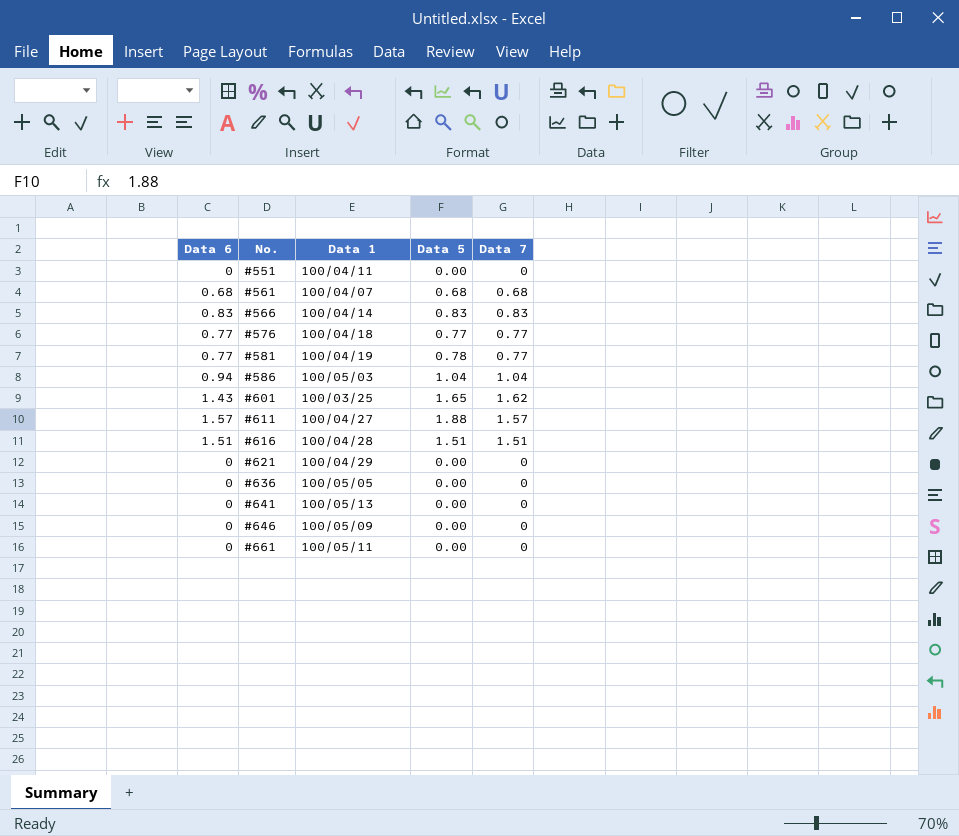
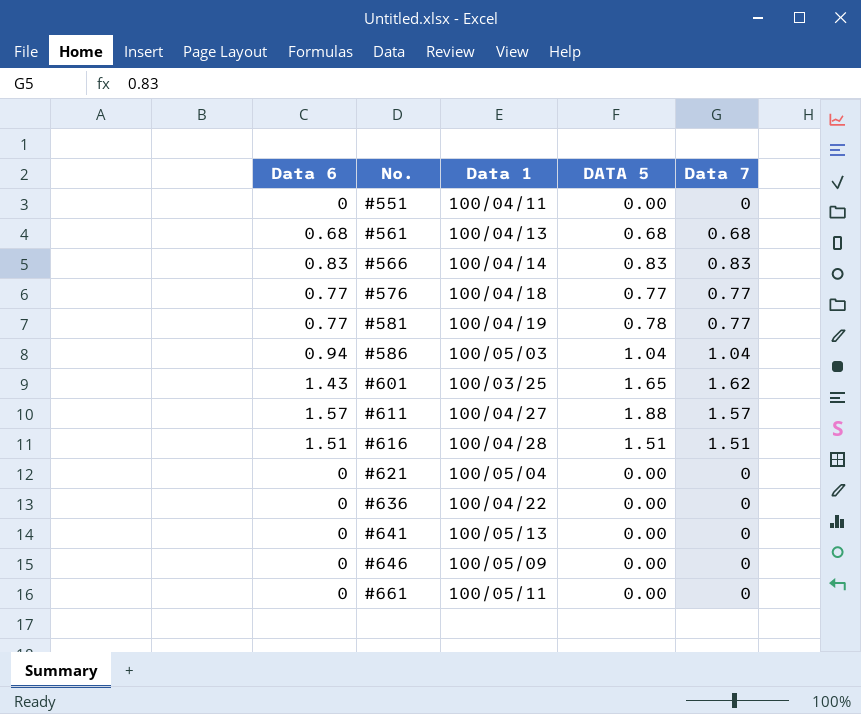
column name: Data 5 -> DATA 5
#561 | Data 1: 100/04/07 -> 100/04/13
#621 | Data 1: 100/04/29 -> 100/05/04
#636 | Data 1: 100/05/05 -> 100/04/22

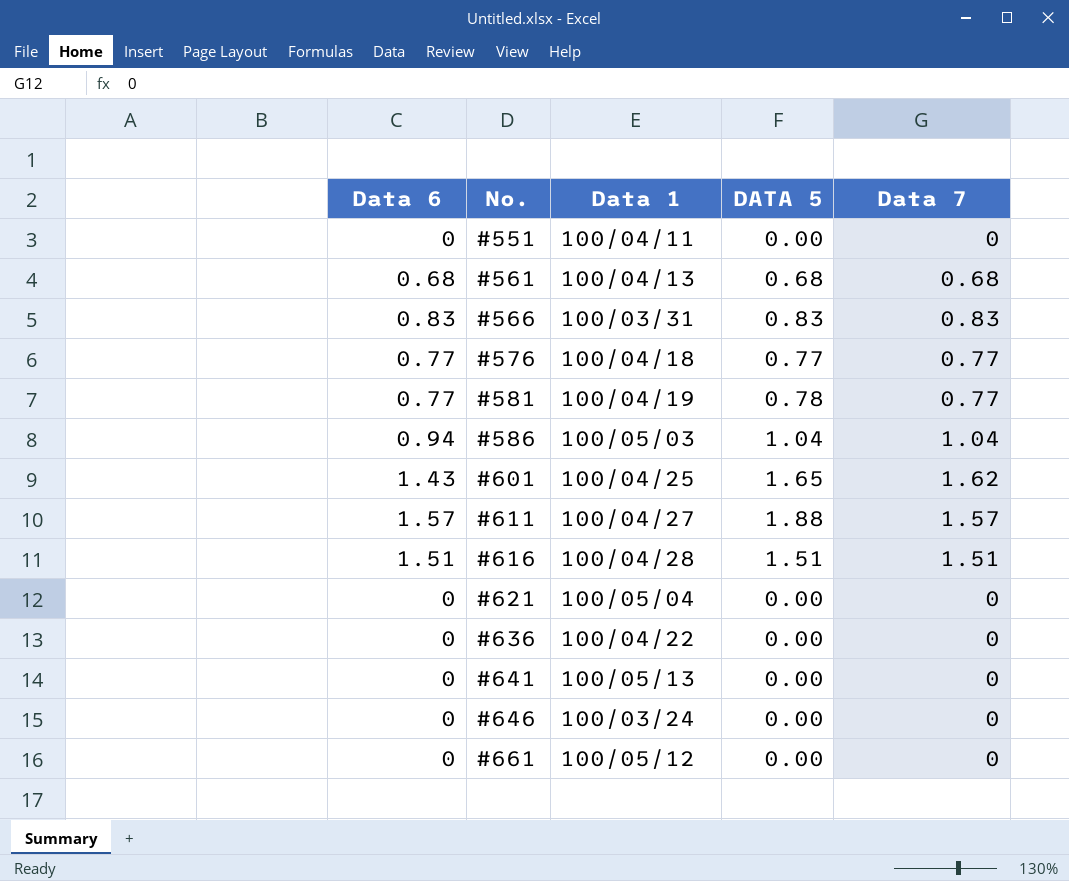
#566 | Data 1: 100/04/14 -> 100/03/31
#601 | Data 1: 100/03/25 -> 100/04/25
#646 | Data 1: 100/05/09 -> 100/03/24
#661 | Data 1: 100/05/11 -> 100/05/12

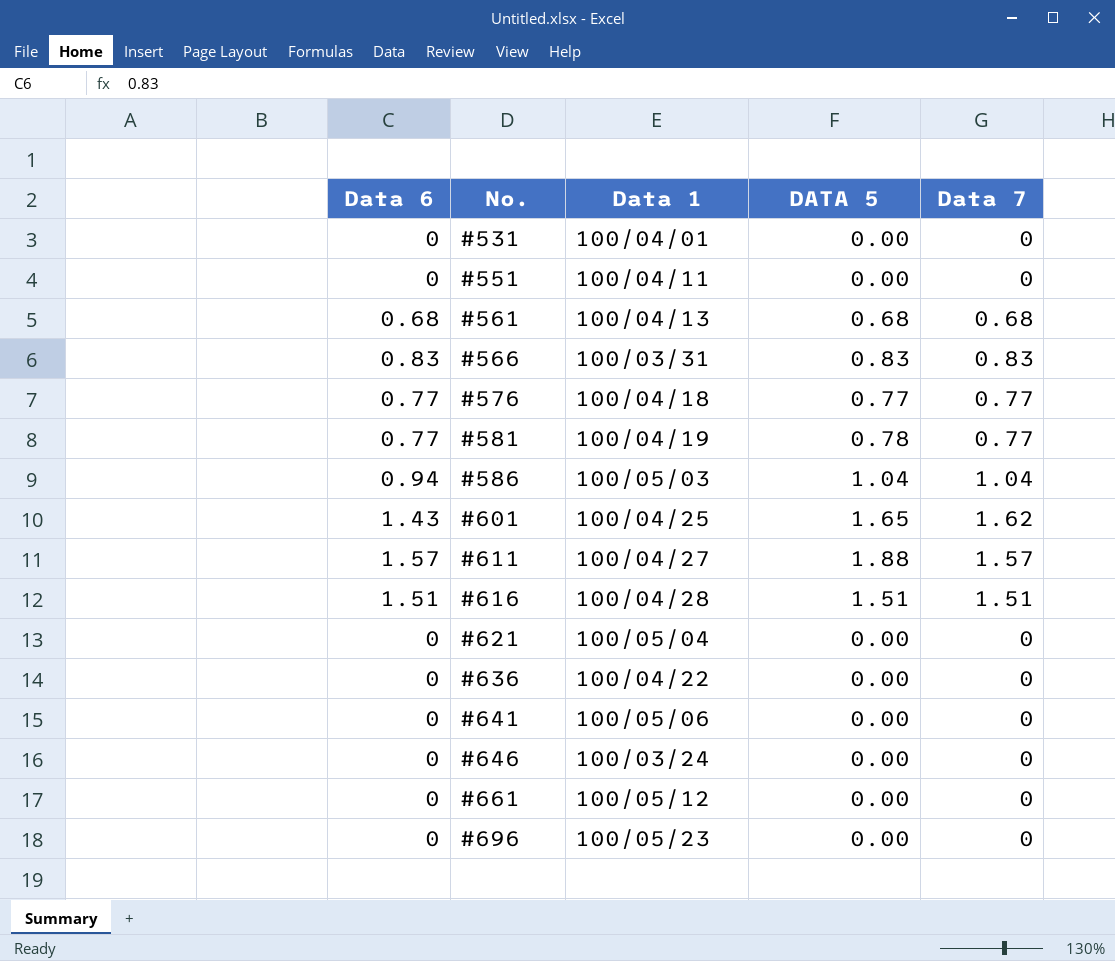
row #531: none -> 0 | 100/04/01 | 0.00 | 0
#641 | Data 1: 100/05/13 -> 100/05/06
row #696: none -> 0 | 100/05/23 | 0.00 | 0

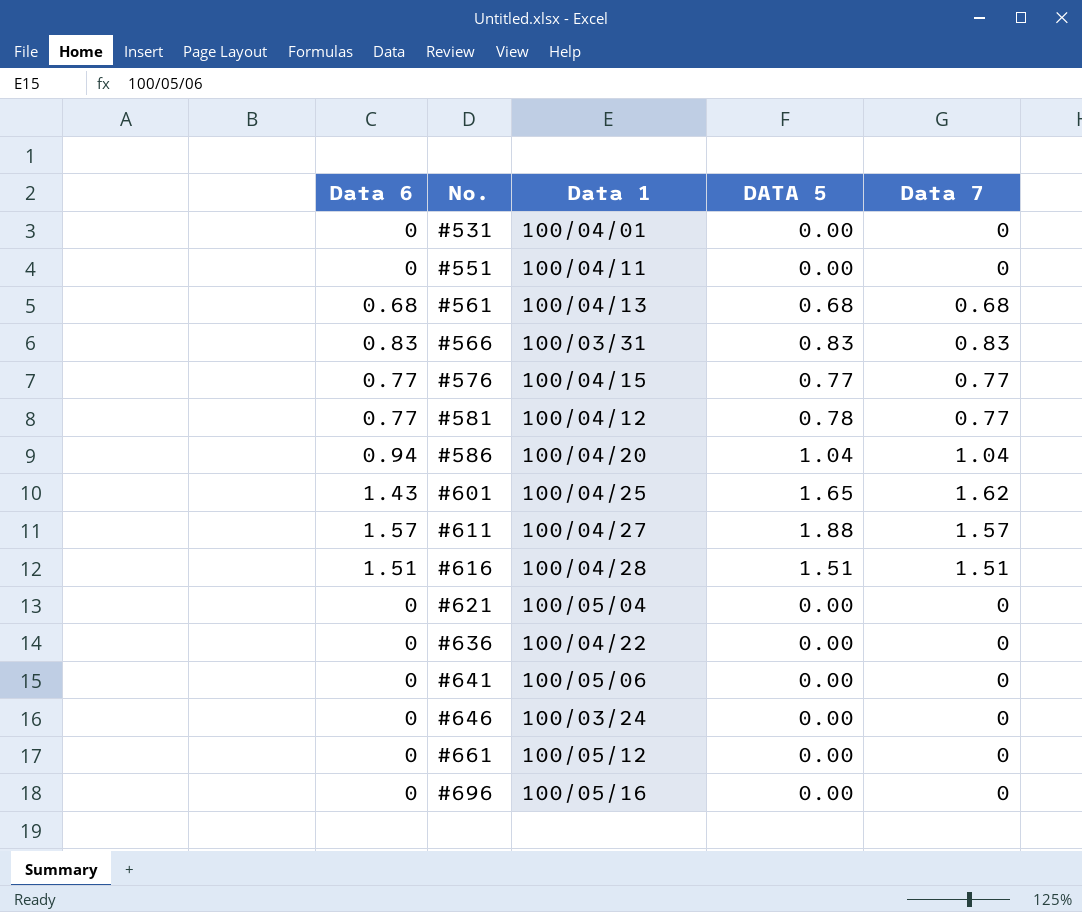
#576 | Data 1: 100/04/18 -> 100/04/15
#581 | Data 1: 100/04/19 -> 100/04/12
#586 | Data 1: 100/05/03 -> 100/04/20
#696 | Data 1: 100/05/23 -> 100/05/16

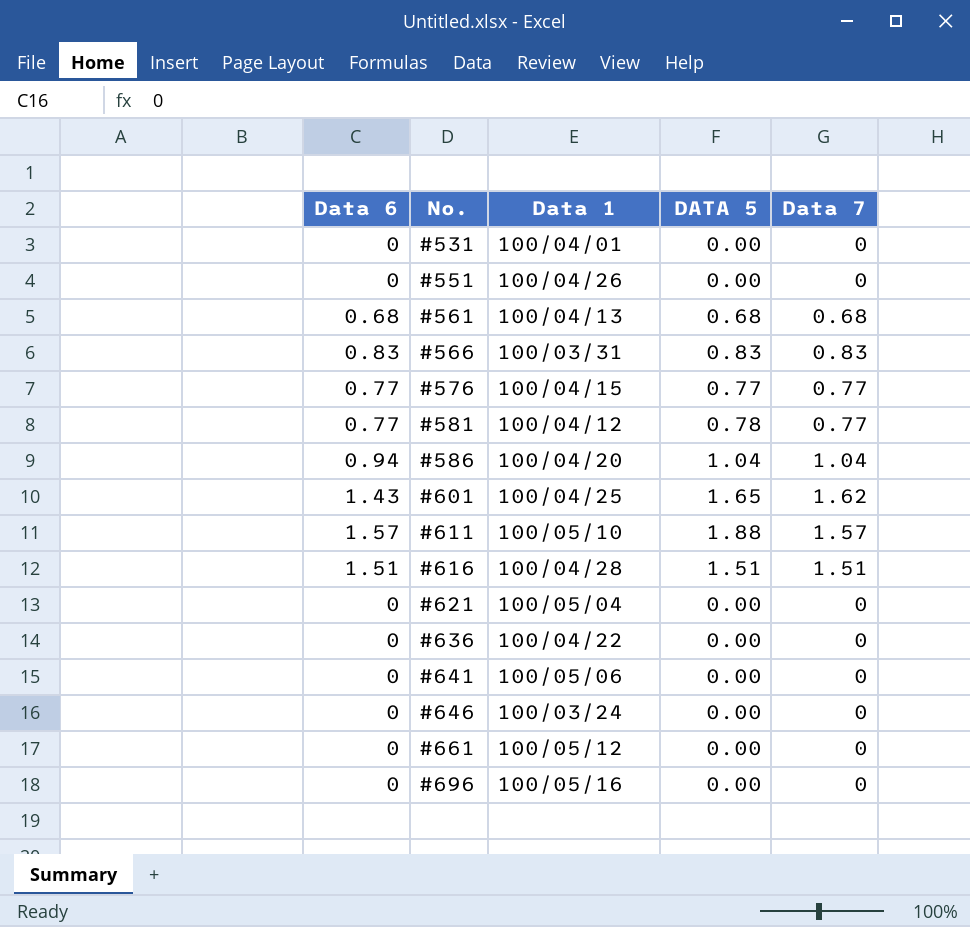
#551 | Data 1: 100/04/11 -> 100/04/26
#611 | Data 1: 100/04/27 -> 100/05/10

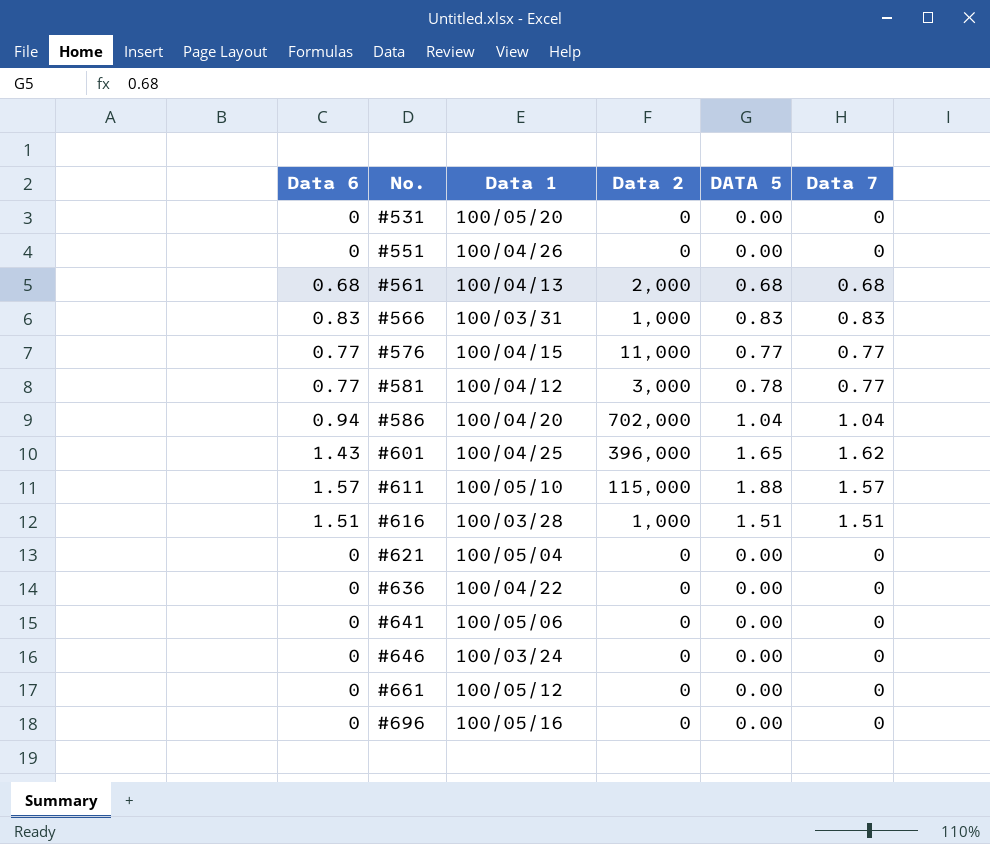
column Data 2 | position: none -> 4
#531 | Data 1: 100/04/01 -> 100/05/20
#616 | Data 1: 100/04/28 -> 100/03/28

